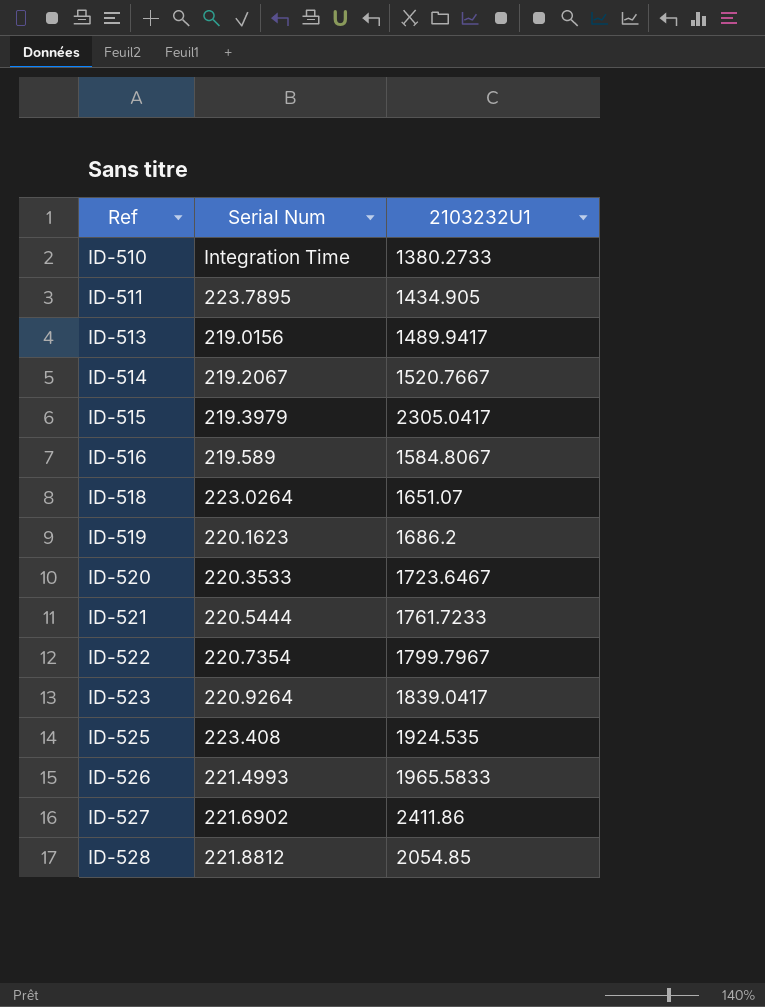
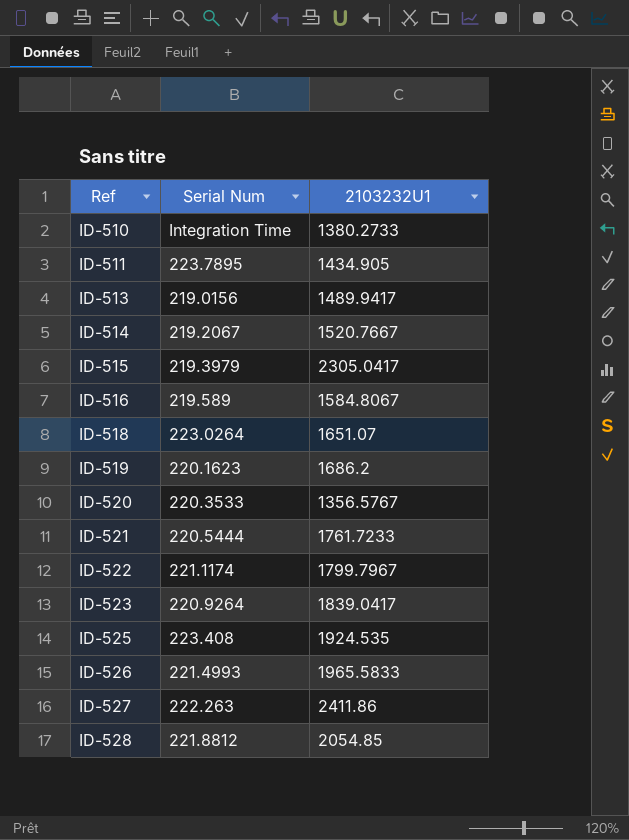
ID-520 | 2103232U1: 1723.6467 -> 1356.5767
ID-522 | Serial Num: 220.7354 -> 221.1174
ID-527 | Serial Num: 221.6902 -> 222.263

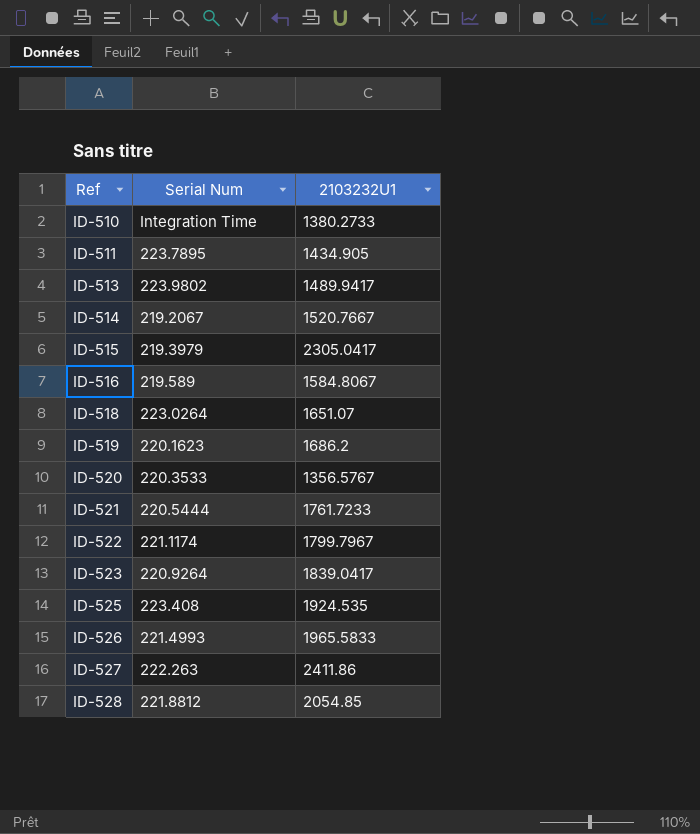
ID-513 | Serial Num: 219.0156 -> 223.9802

